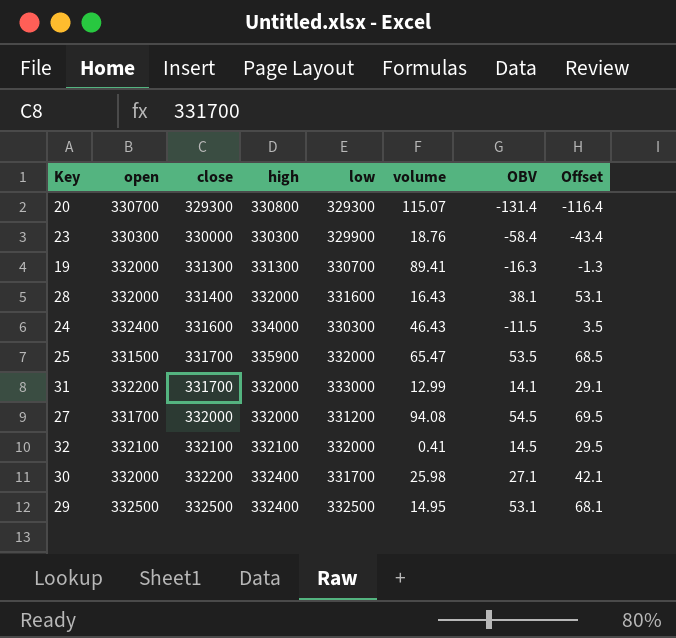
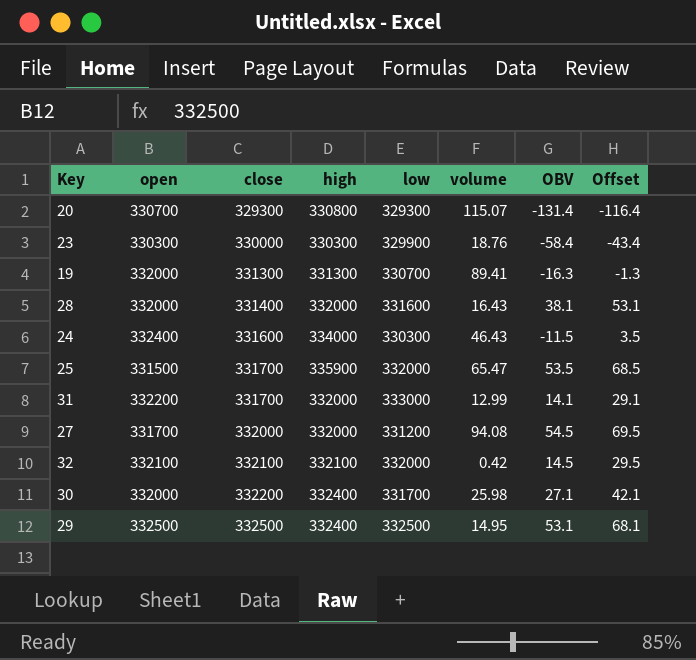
32 | volume: 0.41 -> 0.42

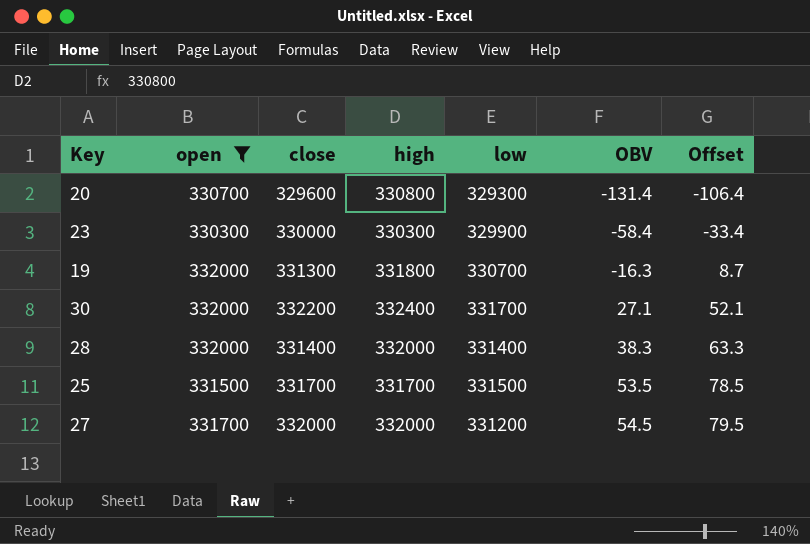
filter: none -> open <= 332000
row order: close ascending -> OBV ascending
column volume | position: 6 -> none
column Offset | formula: [OBV] + 15 -> [OBV] + 25
20 | close: 329300 -> 329600
19 | high: 331300 -> 331800
28 | low: 331600 -> 331400
28 | OBV: 38.1 -> 38.3
25 | high: 335900 -> 331700
25 | low: 332000 -> 331500

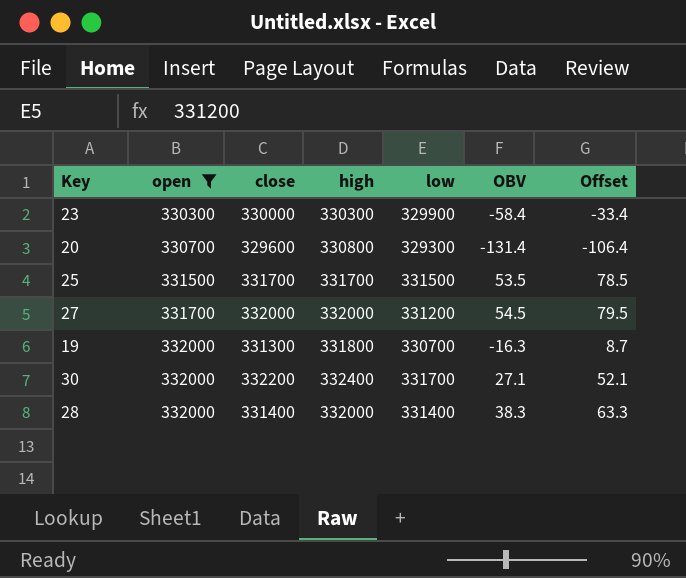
row order: OBV ascending -> open ascending

